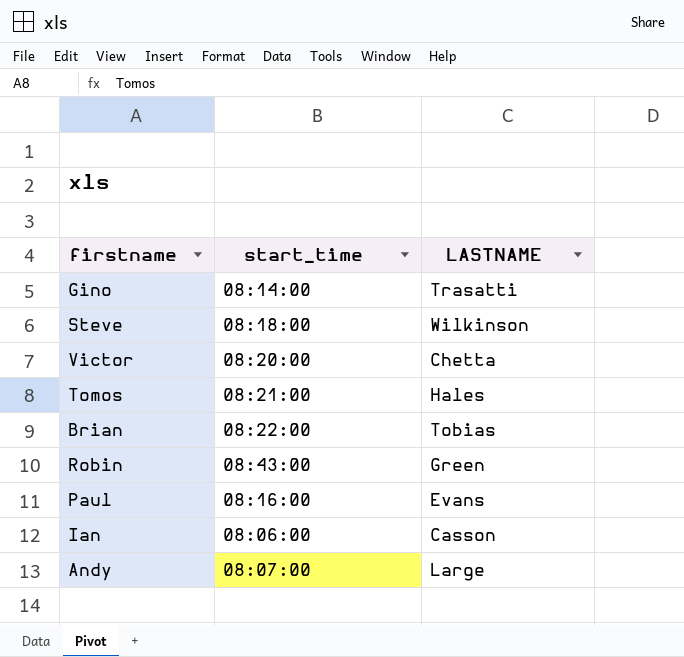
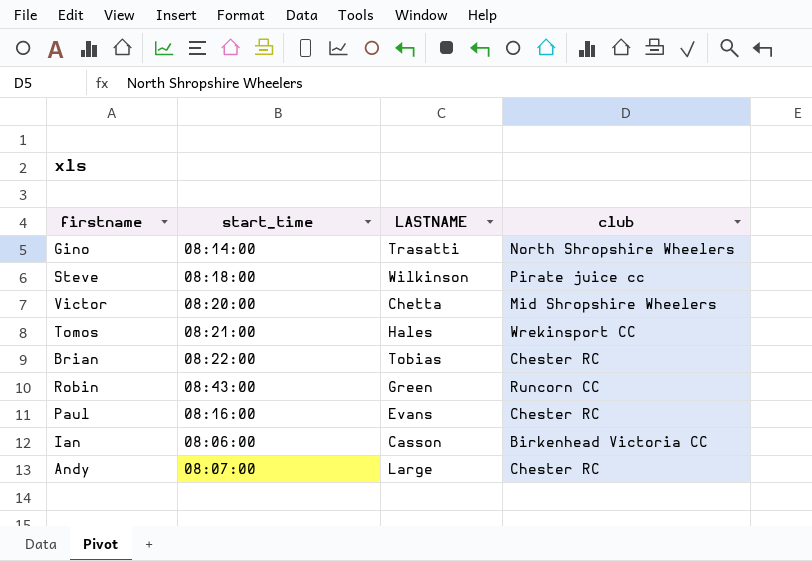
column club | position: none -> 4

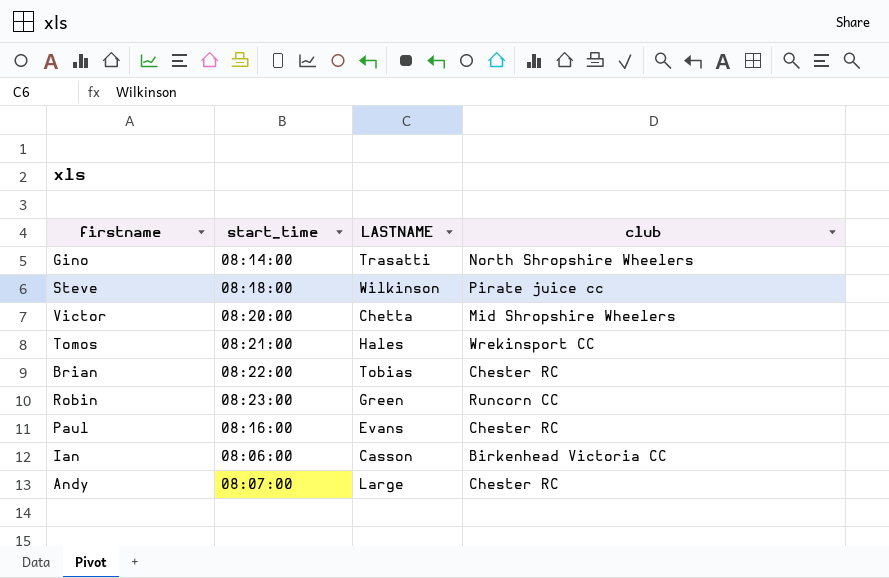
Robin | start_time: 08:43:00 -> 08:23:00

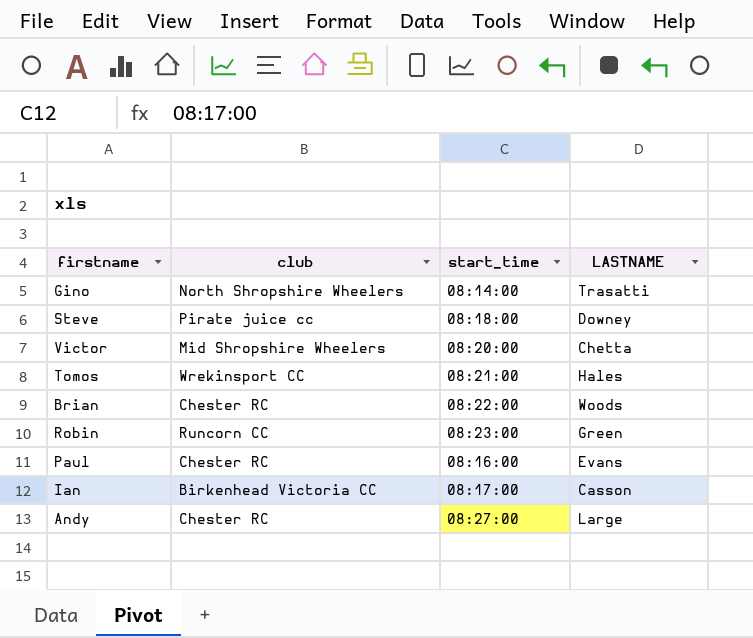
column club | position: 4 -> 2
Steve | LASTNAME: Wilkinson -> Downey
Brian | LASTNAME: Tobias -> Woods
Ian | start_time: 08:06:00 -> 08:17:00
Andy | start_time: 08:07:00 -> 08:27:00

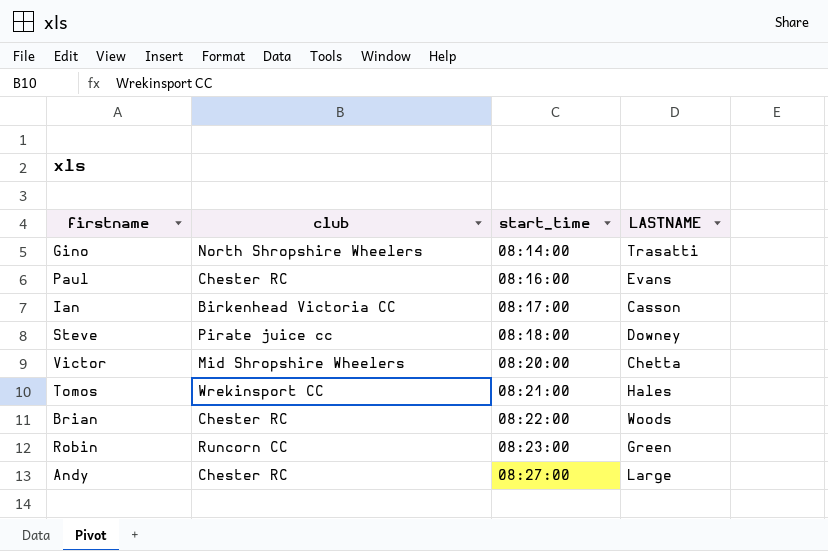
row order: none -> start_time ascending

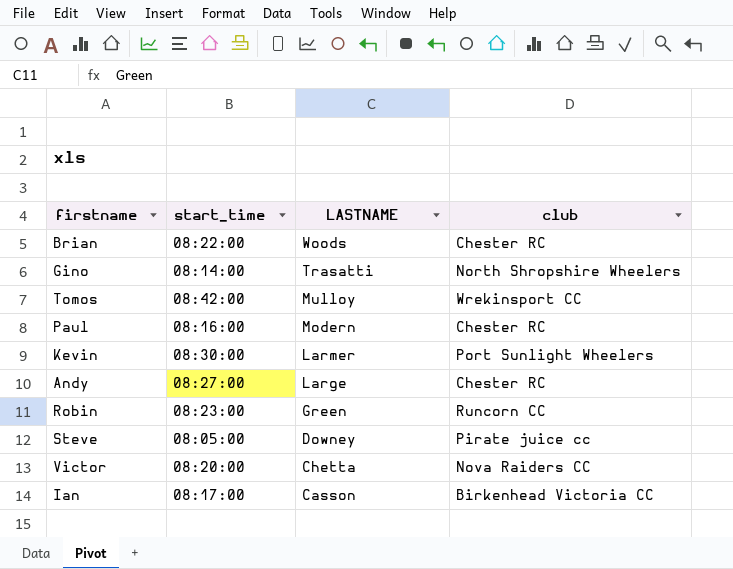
row order: start_time ascending -> LASTNAME descending
column club | position: 2 -> 4
Tomos | start_time: 08:21:00 -> 08:42:00
Tomos | LASTNAME: Hales -> Mulloy
Paul | LASTNAME: Evans -> Modern
row Kevin: none -> 08:30:00 | Larmer | Port Sunlight Wheelers
Steve | start_time: 08:18:00 -> 08:05:00
Victor | club: Mid Shropshire Wheelers -> Nova Raiders CC

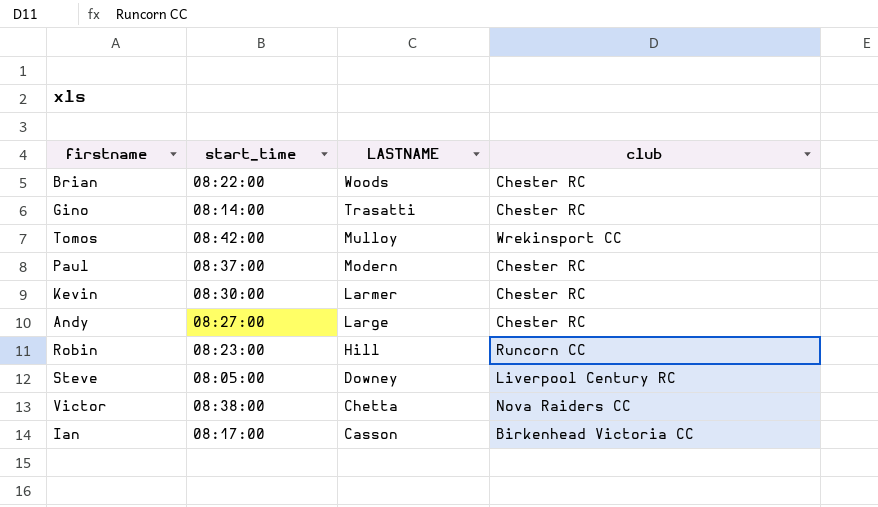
Gino | club: North Shropshire Wheelers -> Chester RC
Paul | start_time: 08:16:00 -> 08:37:00
Kevin | club: Port Sunlight Wheelers -> Chester RC
Robin | LASTNAME: Green -> Hill
Steve | club: Pirate juice cc -> Liverpool Century RC
Victor | start_time: 08:20:00 -> 08:38:00

